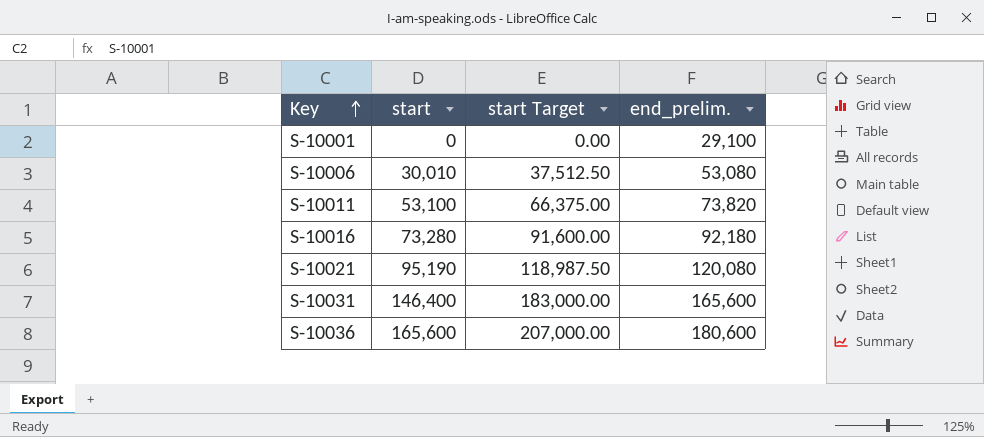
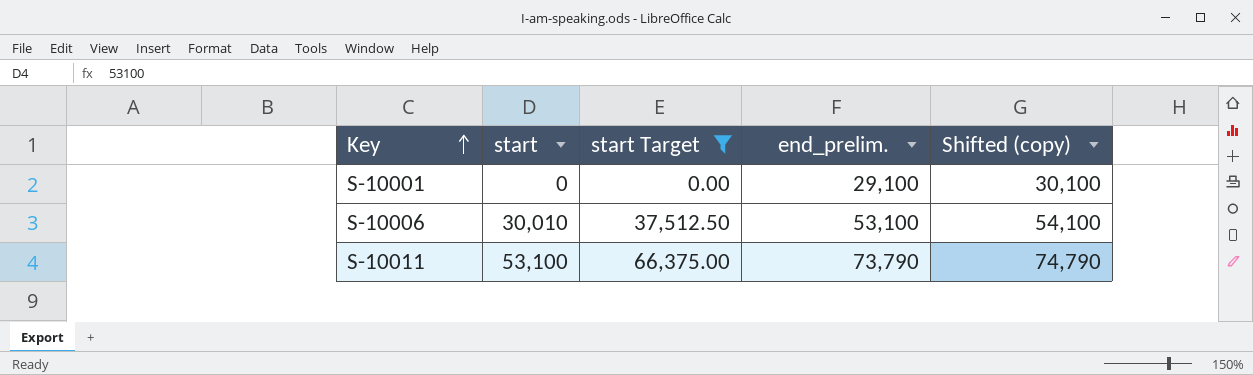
filter: none -> start Target <= 66,375.00
column Shifted (copy) | formula: none -> [end_prelim.] + 1000
S-10006 | end_prelim.: 53,080 -> 53,100
S-10011 | end_prelim.: 73,820 -> 73,790

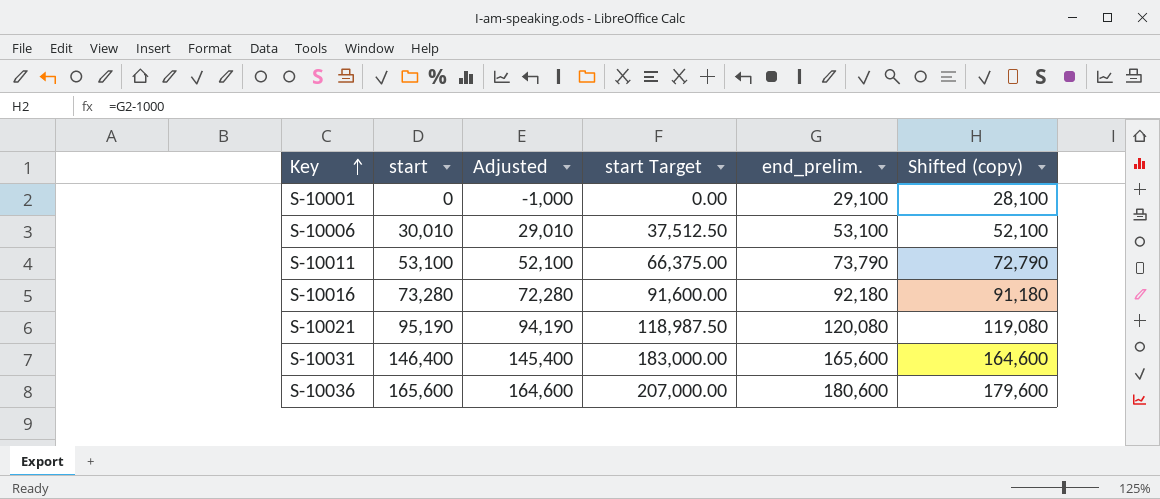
filter: start Target <= 66,375.00 -> none
column Adjusted | formula: none -> [start] - 1000
column Shifted (copy) | formula: [end_prelim.] + 1000 -> [end_prelim.] - 1000

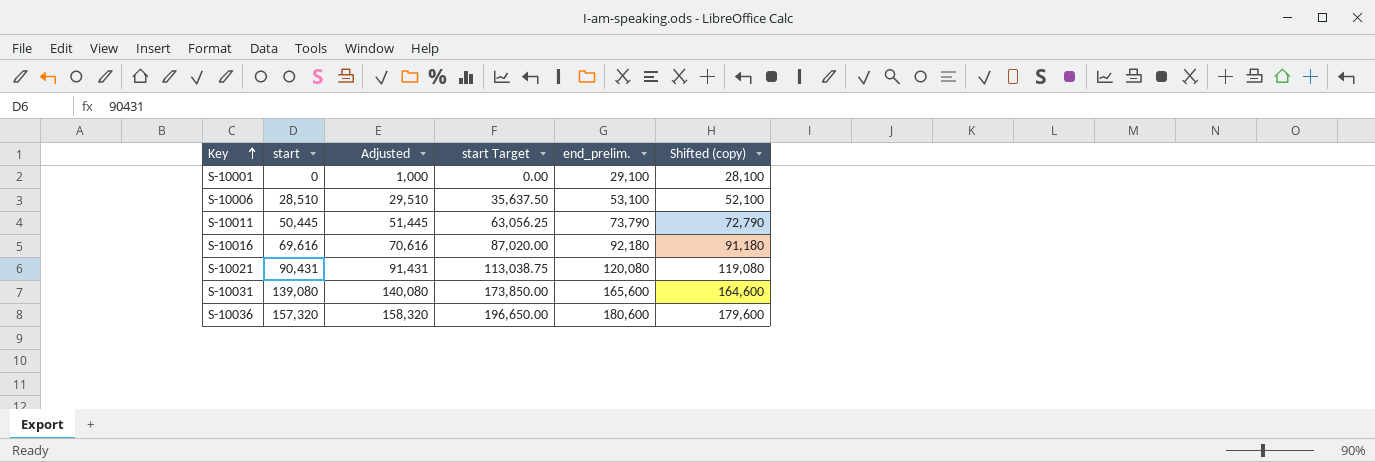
column Adjusted | formula: [start] - 1000 -> [start] + 1000
S-10006 | start: 30,010 -> 28,510
S-10006 | start Target: 37,512.50 -> 35,637.50
S-10011 | start: 53,100 -> 50,445
S-10011 | start Target: 66,375.00 -> 63,056.25
S-10016 | start: 73,280 -> 69,616
S-10016 | start Target: 91,600.00 -> 87,020.00
S-10021 | start: 95,190 -> 90,431
S-10021 | start Target: 118,987.50 -> 113,038.75
S-10031 | start: 146,400 -> 139,080
S-10031 | start Target: 183,000.00 -> 173,850.00
S-10036 | start: 165,600 -> 157,320
S-10036 | start Target: 207,000.00 -> 196,650.00

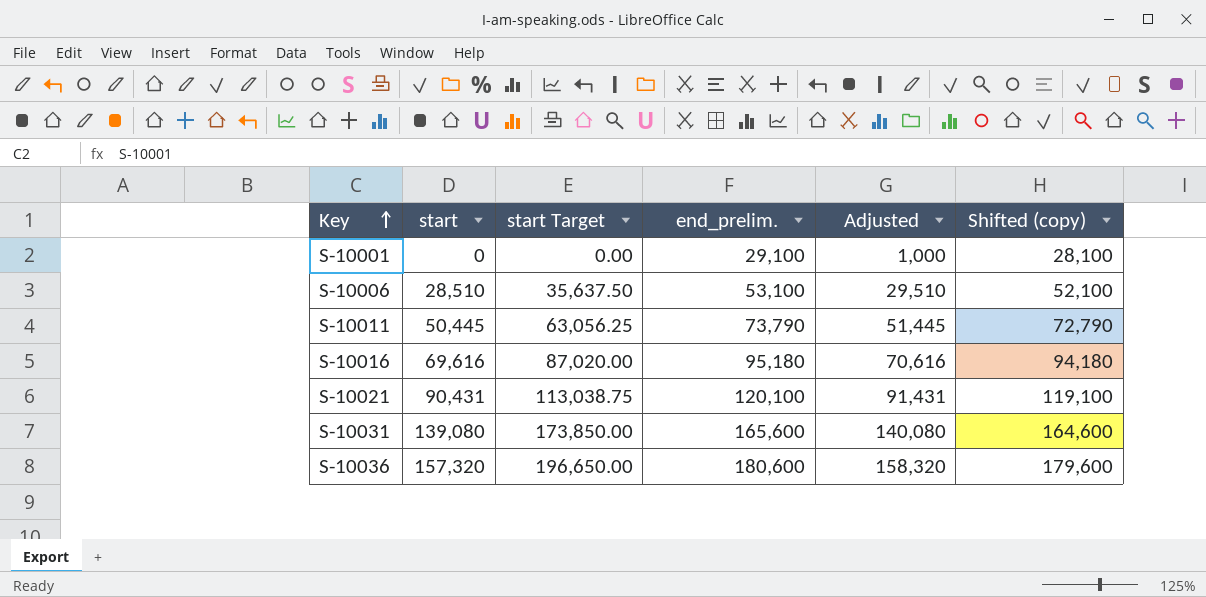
column Adjusted | position: 3 -> 5
S-10016 | end_prelim.: 92,180 -> 95,180
S-10016 | Shifted (copy): 91,180 -> 94,180
S-10021 | end_prelim.: 120,080 -> 120,100
S-10021 | Shifted (copy): 119,080 -> 119,100

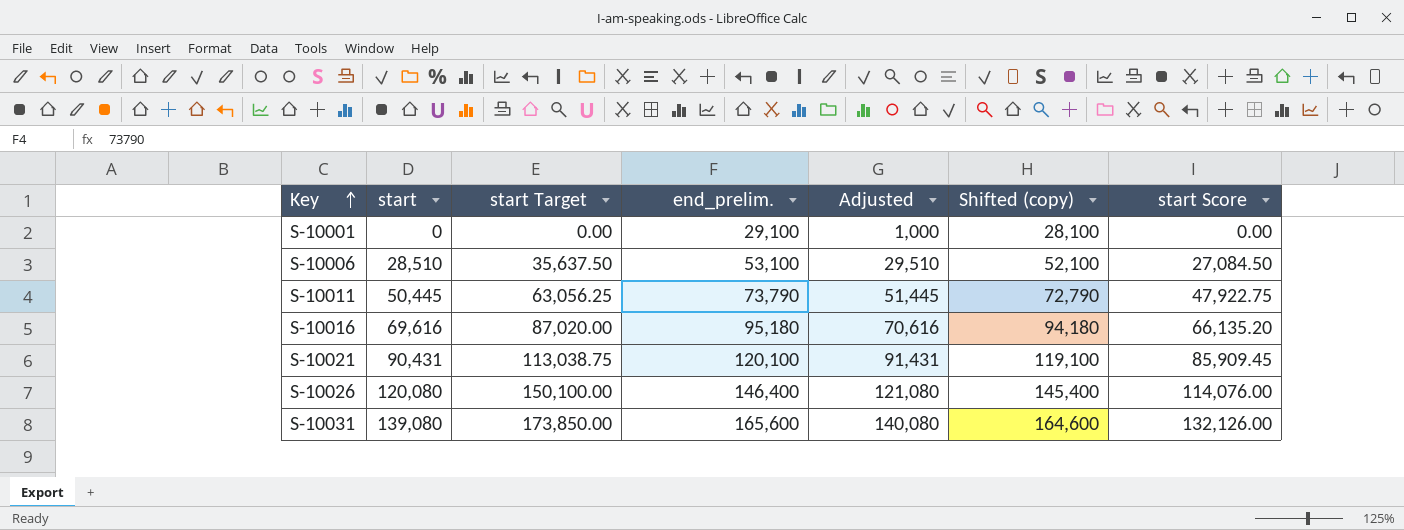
column start Score | formula: none -> [start] * 0.95
row S-10036: 157,320 | 196,650.00 | 180,600 | 158,320 | 179,600 -> none
row S-10026: none -> 120,080 | 150,100.00 | 146,400 | 121,080 | 145,400 | 114,076.00

